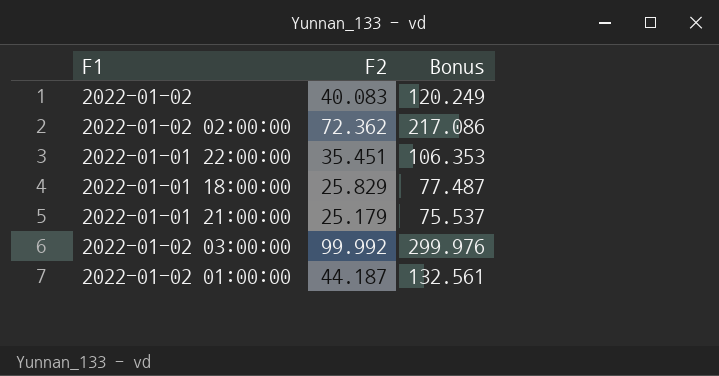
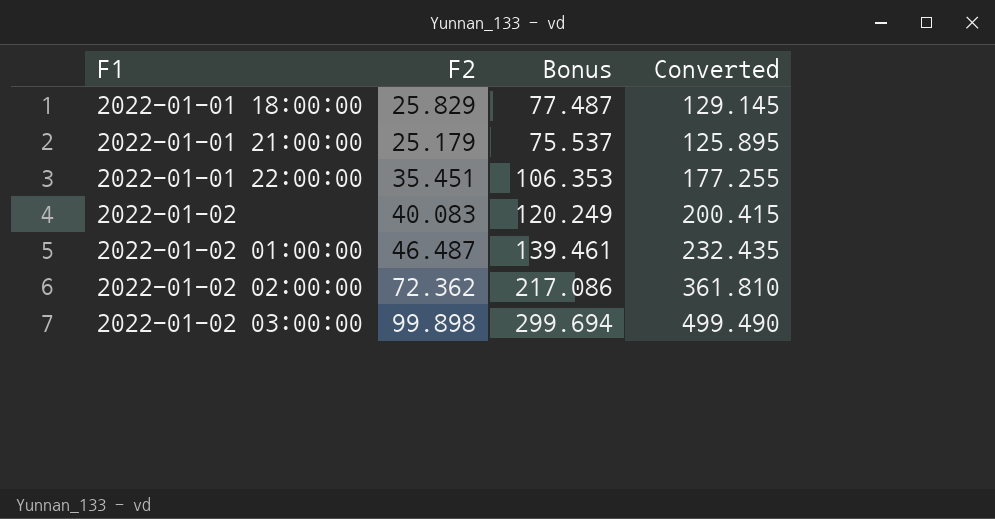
row order: none -> F1 ascending
column Converted | formula: none -> [F2] * 5
2022-01-02 01:00:00 | F2: 44.187 -> 46.487
2022-01-02 01:00:00 | Bonus: 132.561 -> 139.461
2022-01-02 03:00:00 | F2: 99.992 -> 99.898
2022-01-02 03:00:00 | Bonus: 299.976 -> 299.694

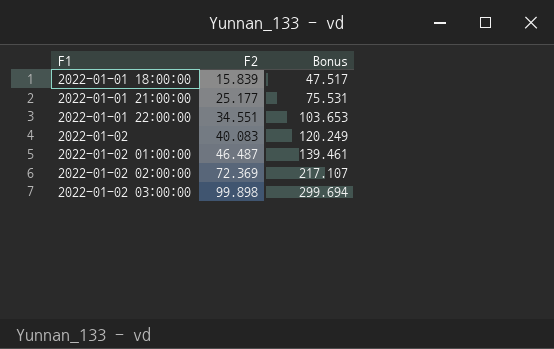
column Converted | formula: [F2] * 5 -> none
2022-01-01 18:00:00 | F2: 25.829 -> 15.839
2022-01-01 18:00:00 | Bonus: 77.487 -> 47.517
2022-01-01 21:00:00 | F2: 25.179 -> 25.177
2022-01-01 21:00:00 | Bonus: 75.537 -> 75.531
2022-01-01 22:00:00 | F2: 35.451 -> 34.551
2022-01-01 22:00:00 | Bonus: 106.353 -> 103.653
2022-01-02 02:00:00 | F2: 72.362 -> 72.369
2022-01-02 02:00:00 | Bonus: 217.086 -> 217.107

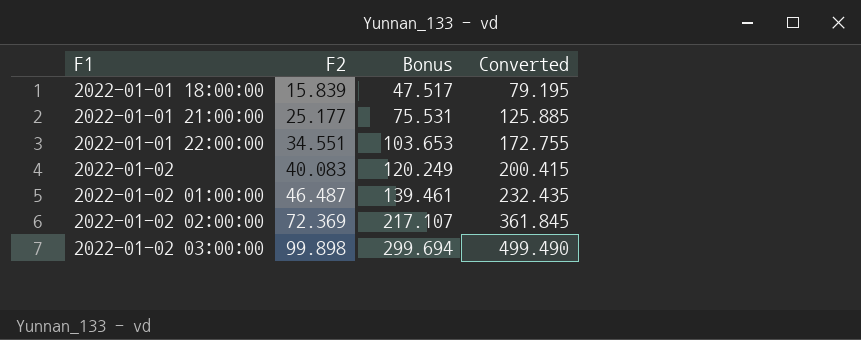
column Converted | formula: none -> [F2] * 5

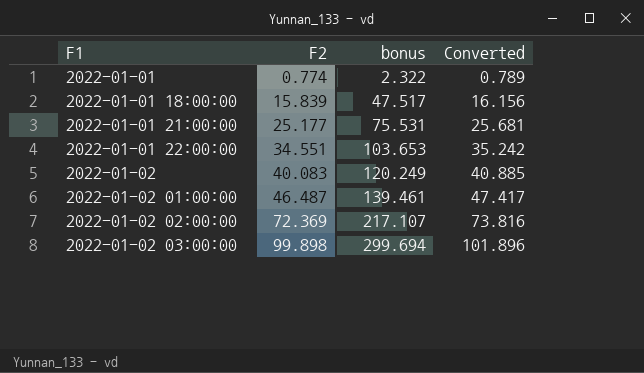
column name: Bonus -> bonus
column Converted | formula: [F2] * 5 -> [F2] * 1.02
row 2022-01-01: none -> 0.774 | 2.322 | 0.789

